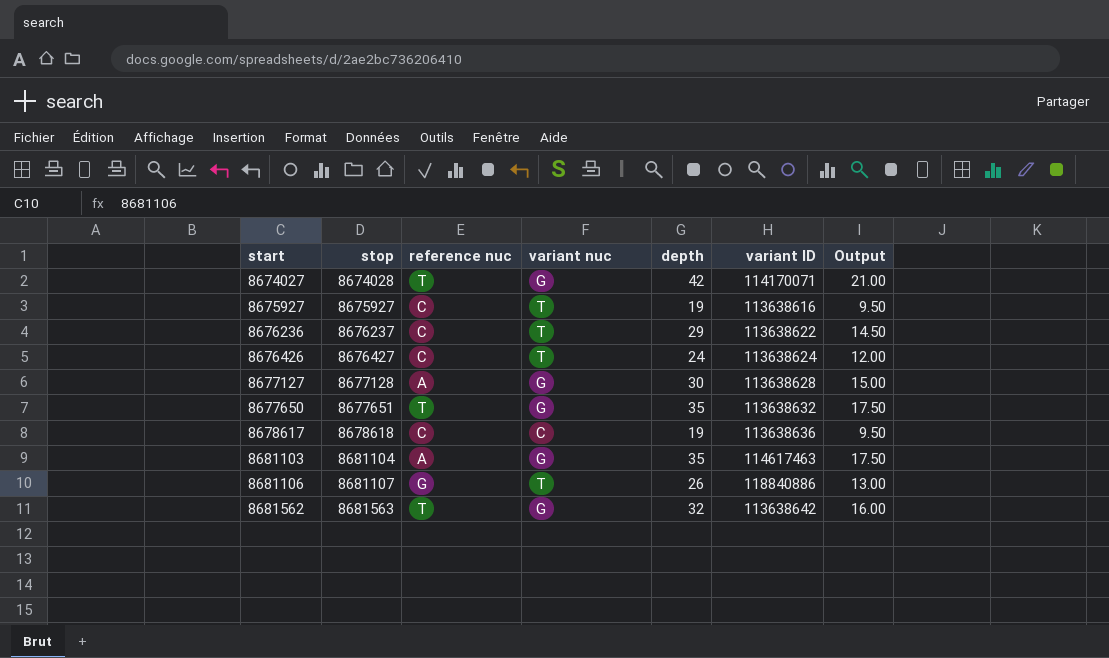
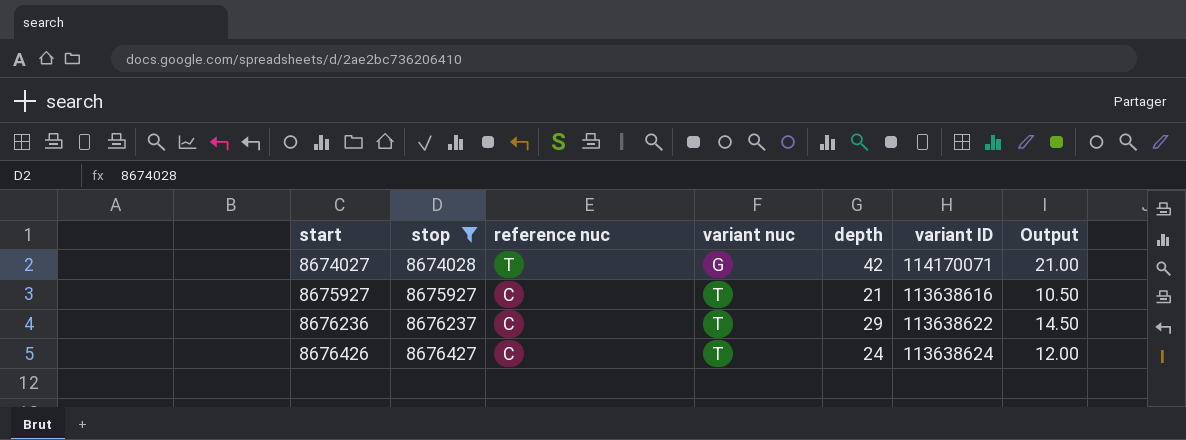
filter: none -> stop <= 8676427
8675927 | depth: 19 -> 21
8675927 | Output: 9.50 -> 10.50

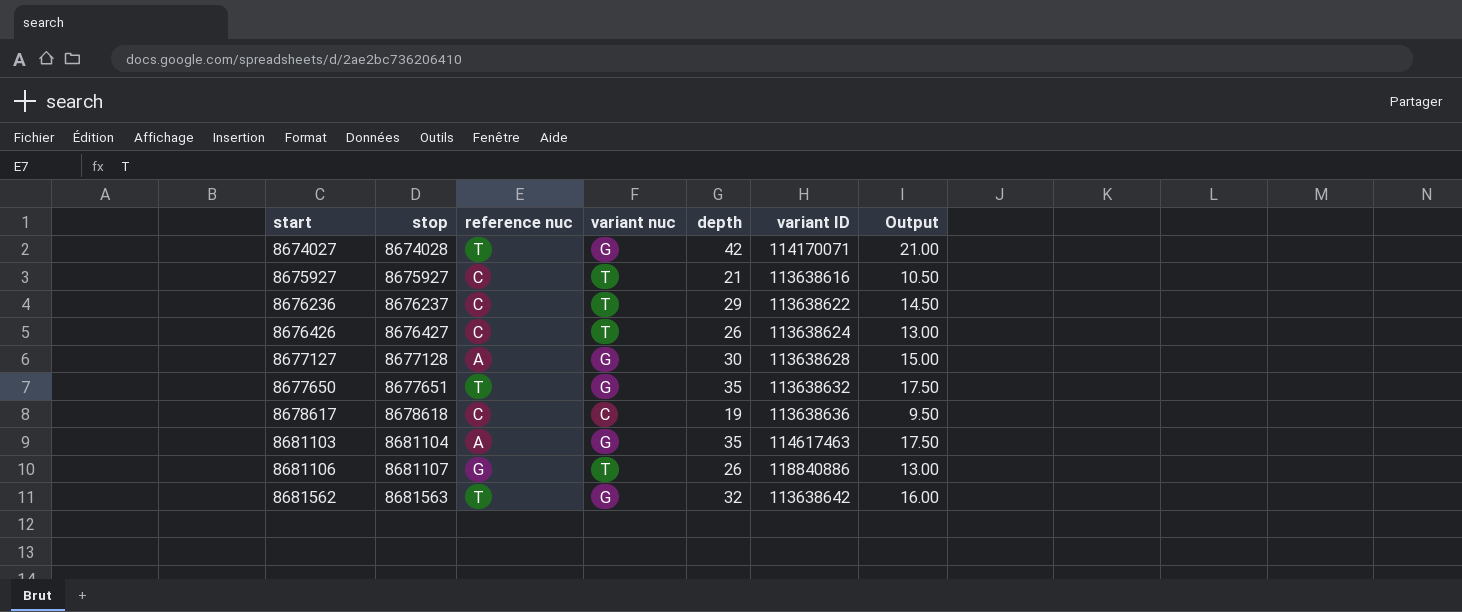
filter: stop <= 8676427 -> none
8676426 | depth: 24 -> 26
8676426 | Output: 12.00 -> 13.00

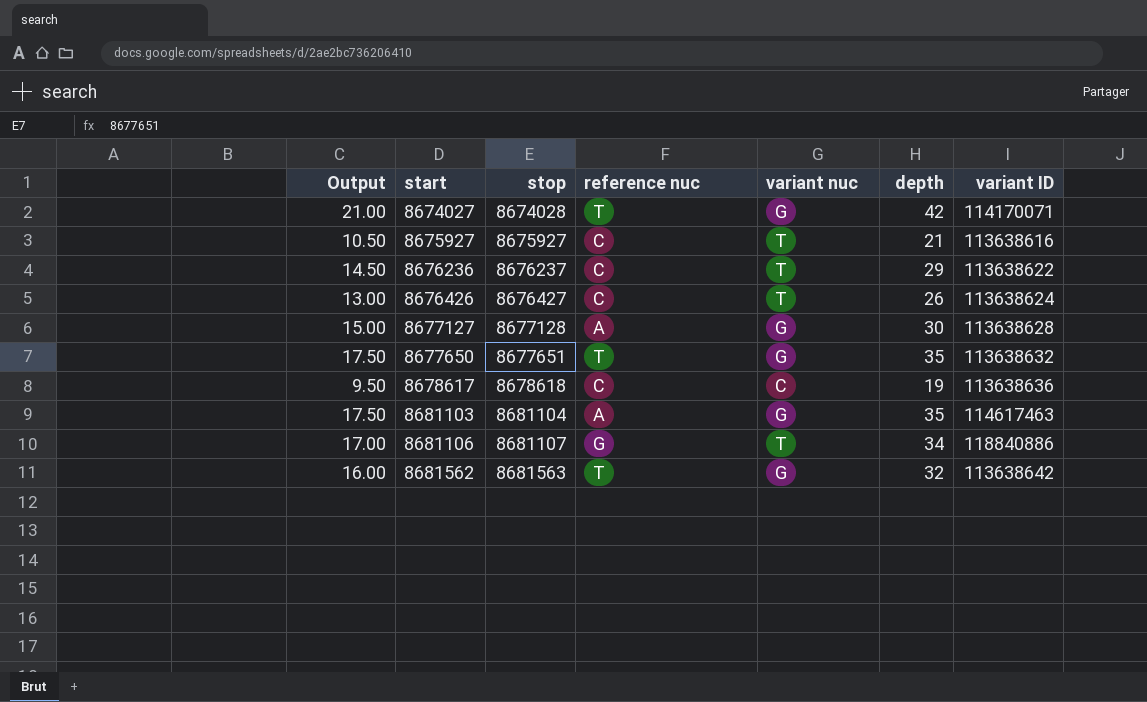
column Output | position: 7 -> 1
8681106 | Output: 13.00 -> 17.00
8681106 | depth: 26 -> 34

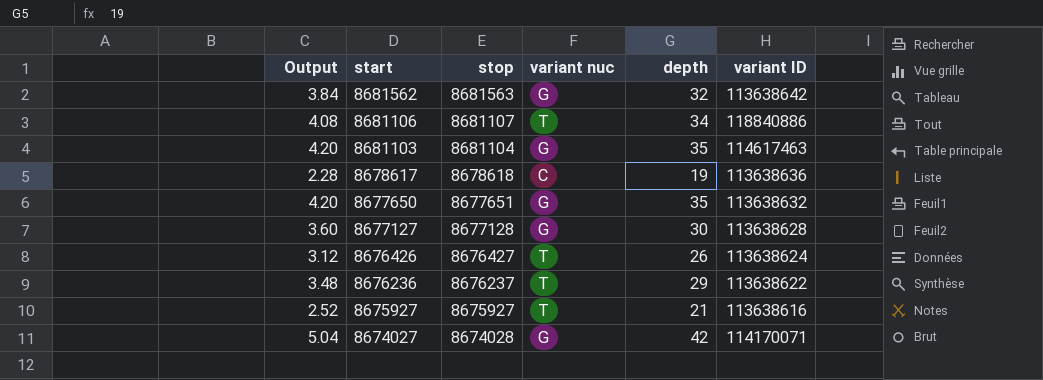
row order: start ascending -> start descending
column reference nuc | position: 4 -> none
column Output | formula: [depth] * 0.5 -> [depth] * 0.12

